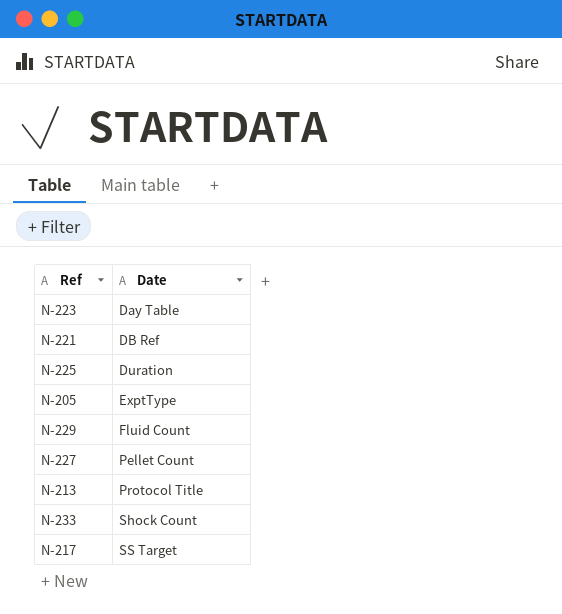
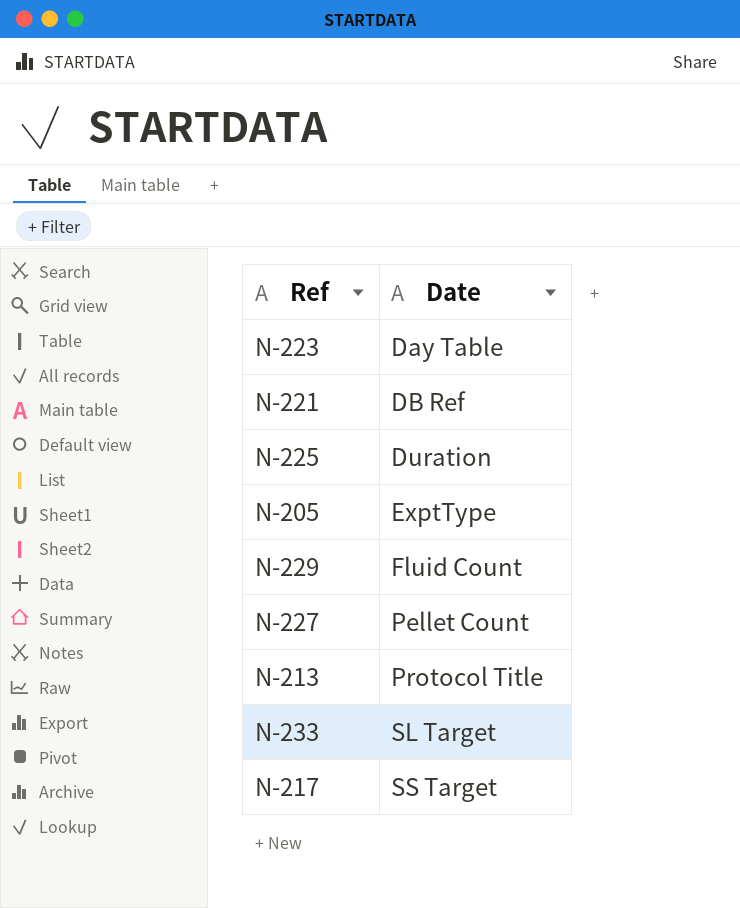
N-233 | Date: Shock Count -> SL Target

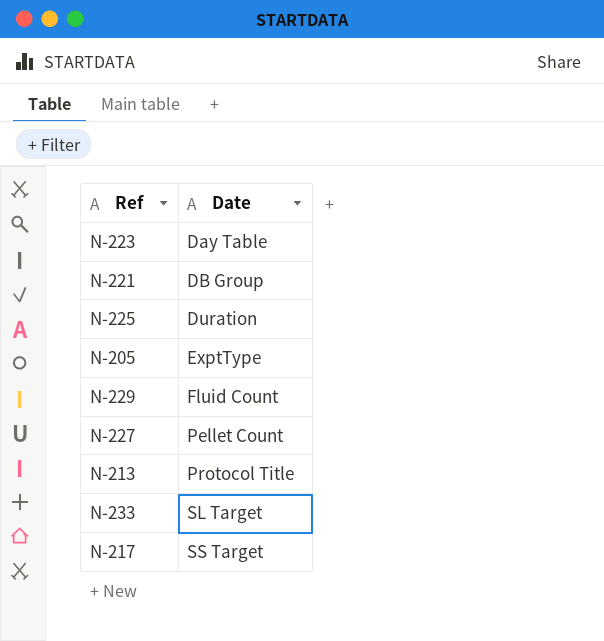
N-221 | Date: DB Ref -> DB Group

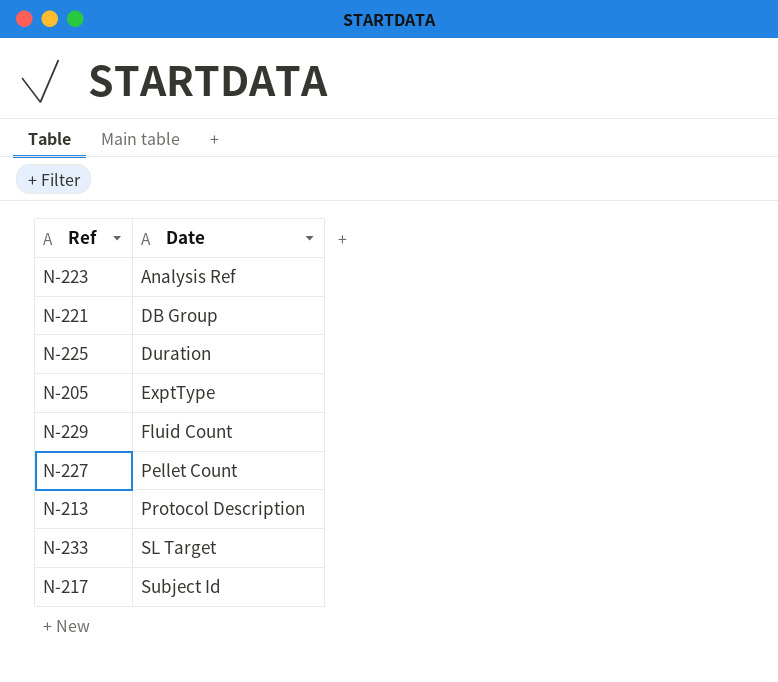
N-223 | Date: Day Table -> Analysis Ref
N-213 | Date: Protocol Title -> Protocol Description
N-217 | Date: SS Target -> Subject Id

